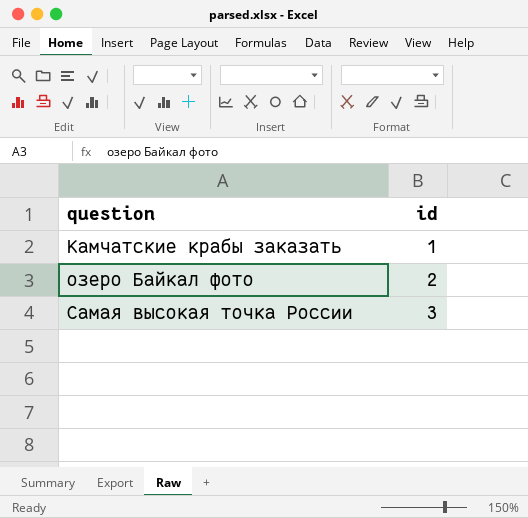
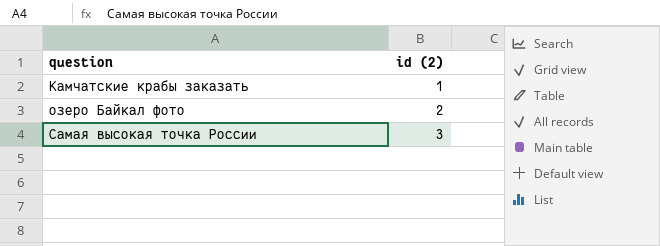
column name: id -> id (2)

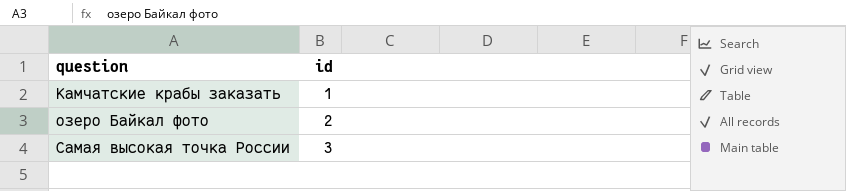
column name: id (2) -> id

